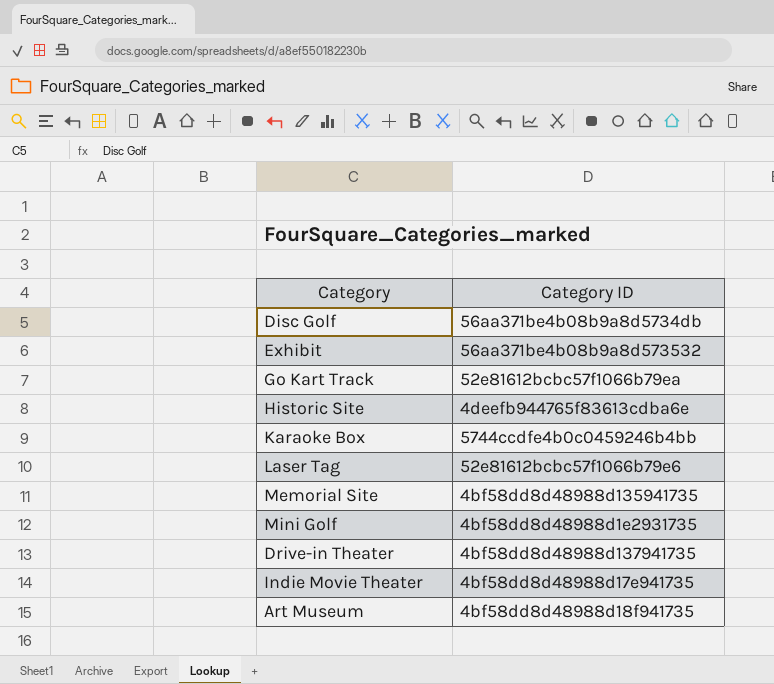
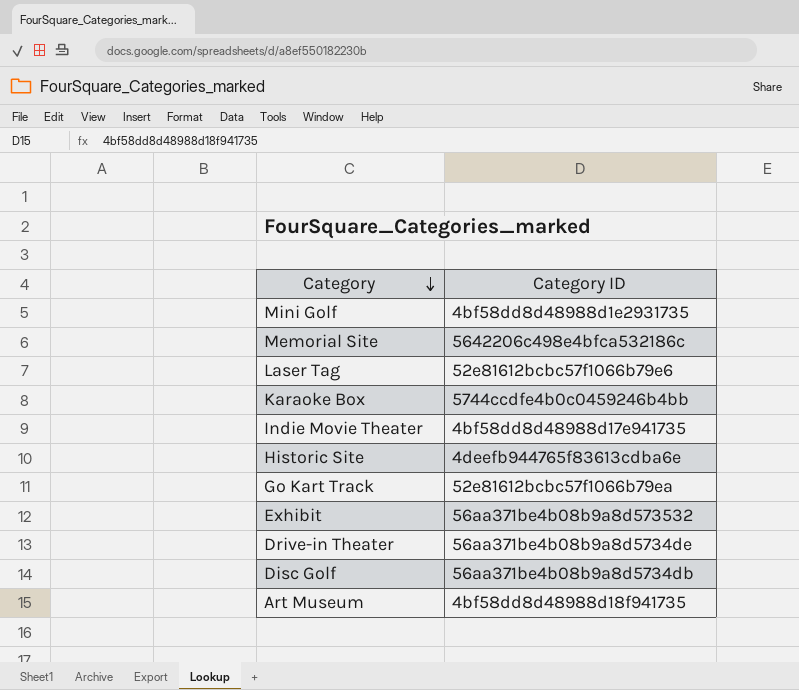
row order: none -> Category descending
Memorial Site | Category ID: 4bf58dd8d48988d135941735 -> 5642206c498e4bfca532186c
Drive-in Theater | Category ID: 4bf58dd8d48988d137941735 -> 56aa371be4b08b9a8d5734de

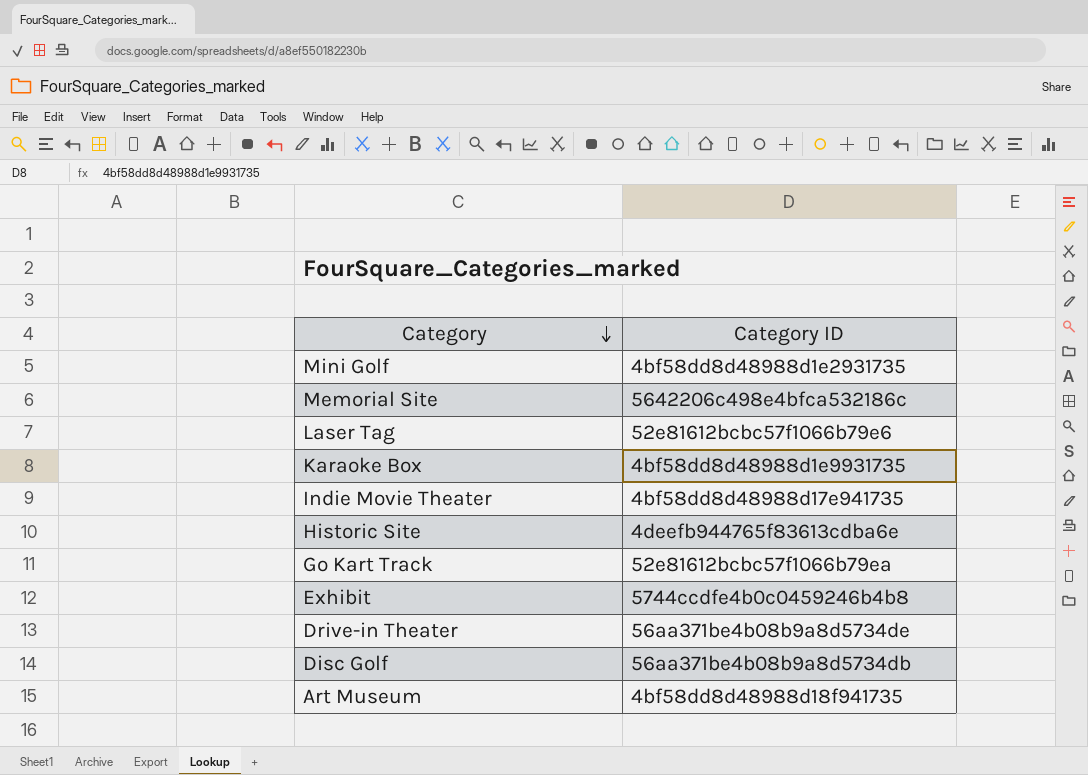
Karaoke Box | Category ID: 5744ccdfe4b0c0459246b4bb -> 4bf58dd8d48988d1e9931735
Exhibit | Category ID: 56aa371be4b08b9a8d573532 -> 5744ccdfe4b0c0459246b4b8

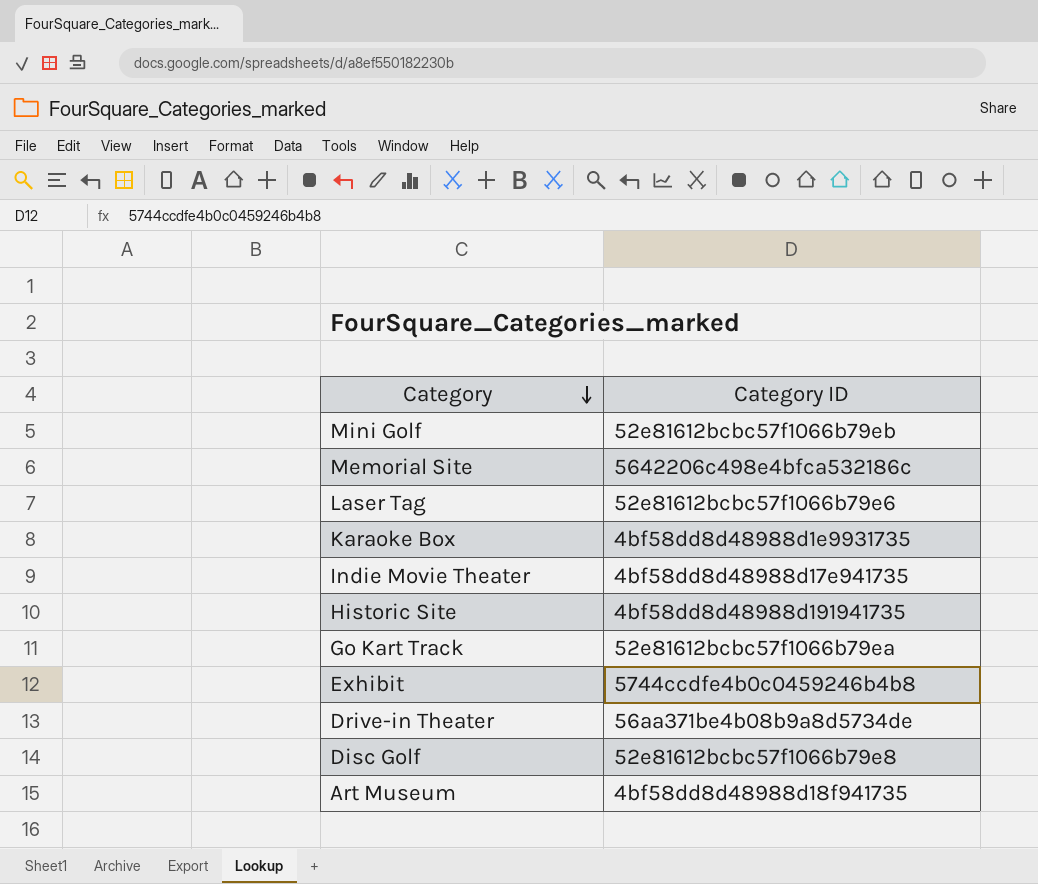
Mini Golf | Category ID: 4bf58dd8d48988d1e2931735 -> 52e81612bcbc57f1066b79eb
Historic Site | Category ID: 4deefb944765f83613cdba6e -> 4bf58dd8d48988d191941735
Disc Golf | Category ID: 56aa371be4b08b9a8d5734db -> 52e81612bcbc57f1066b79e8

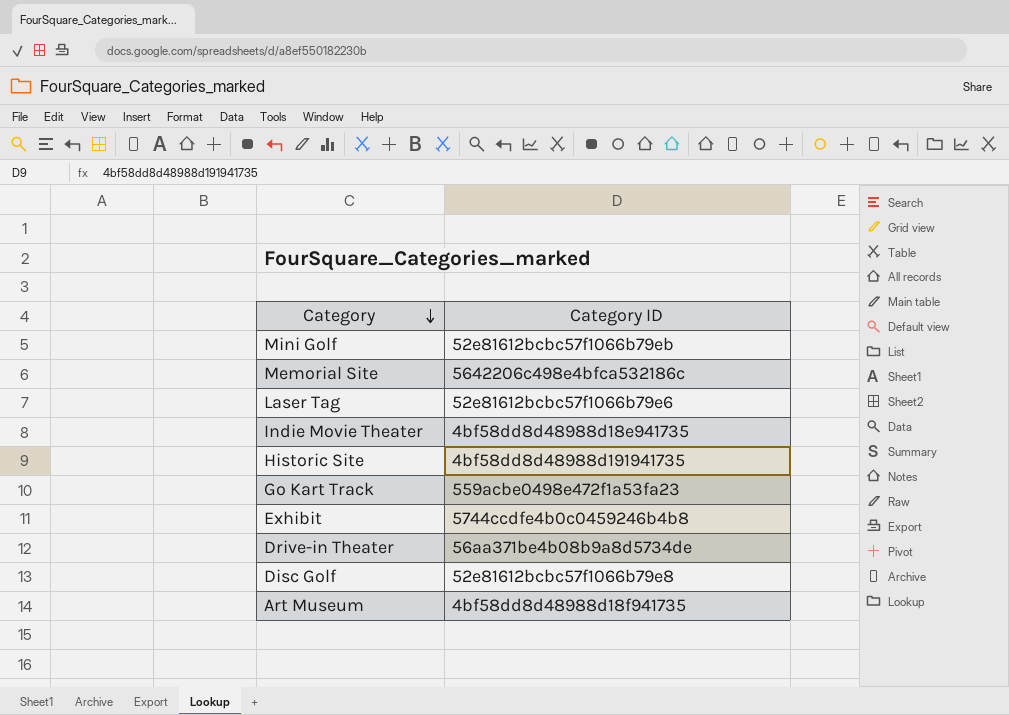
row Karaoke Box: 4bf58dd8d48988d1e9931735 -> none
Indie Movie Theater | Category ID: 4bf58dd8d48988d17e941735 -> 4bf58dd8d48988d18e941735
Go Kart Track | Category ID: 52e81612bcbc57f1066b79ea -> 559acbe0498e472f1a53fa23

